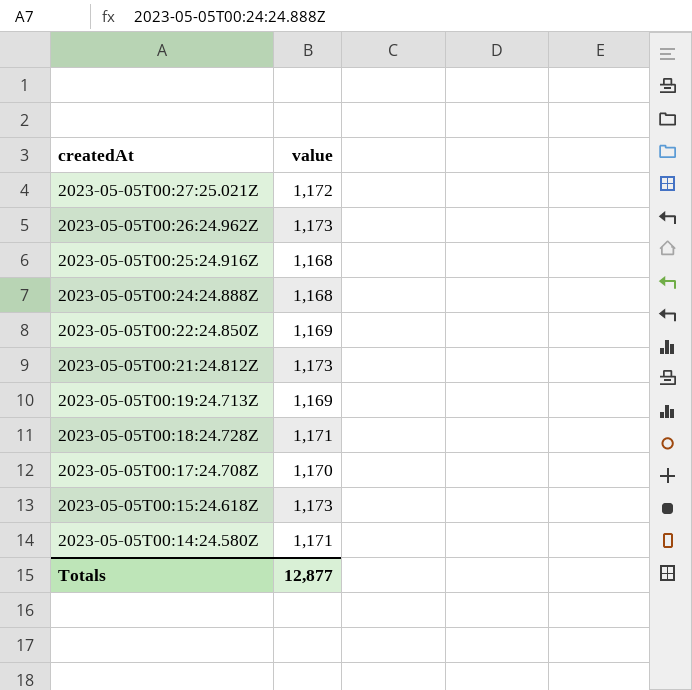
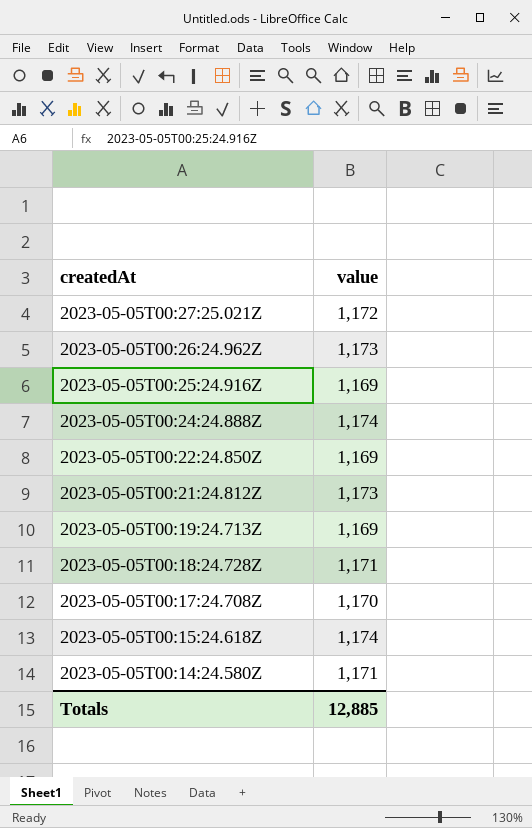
2023-05-05T00:25:24.916Z | value: 1,168 -> 1,169
2023-05-05T00:24:24.888Z | value: 1,168 -> 1,174
2023-05-05T00:15:24.618Z | value: 1,173 -> 1,174
Totals | value: 12,877 -> 12,885

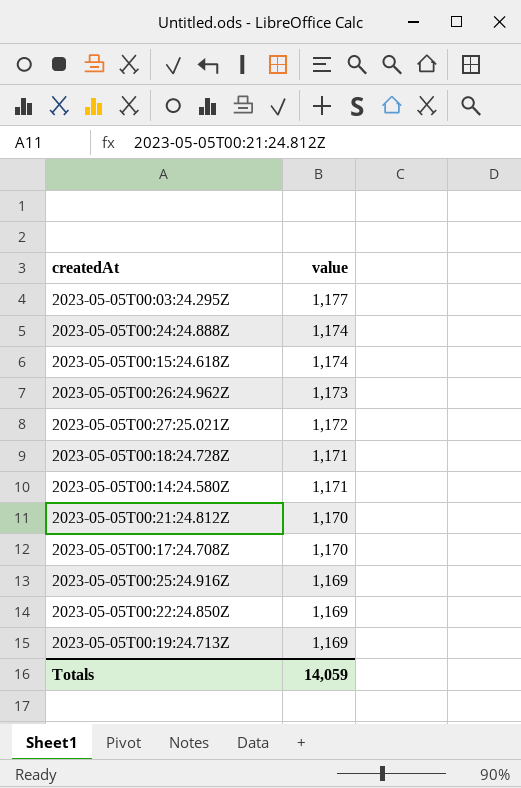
row order: createdAt descending -> value descending
row 2023-05-05T00:03:24.295Z: none -> 1,177
2023-05-05T00:21:24.812Z | value: 1,173 -> 1,170
Totals | value: 12,885 -> 14,059

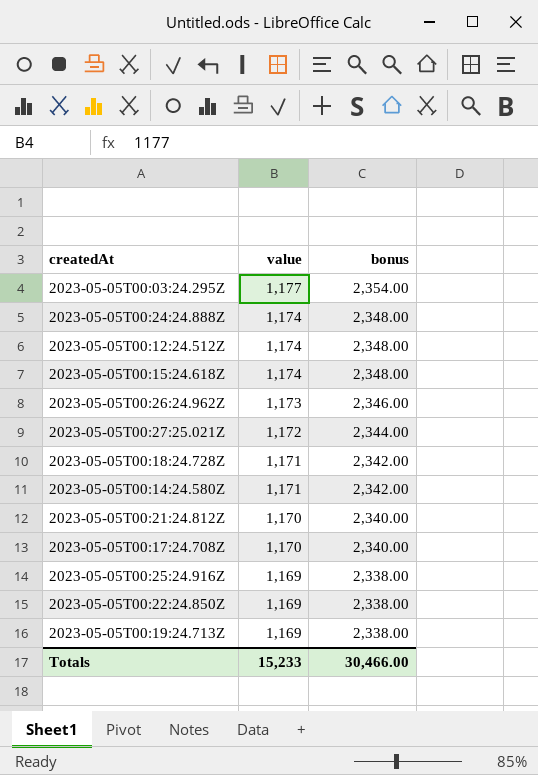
column bonus | formula: none -> [value] * 2
row 2023-05-05T00:12:24.512Z: none -> 1,174 | 2,348.00
Totals | value: 14,059 -> 15,233

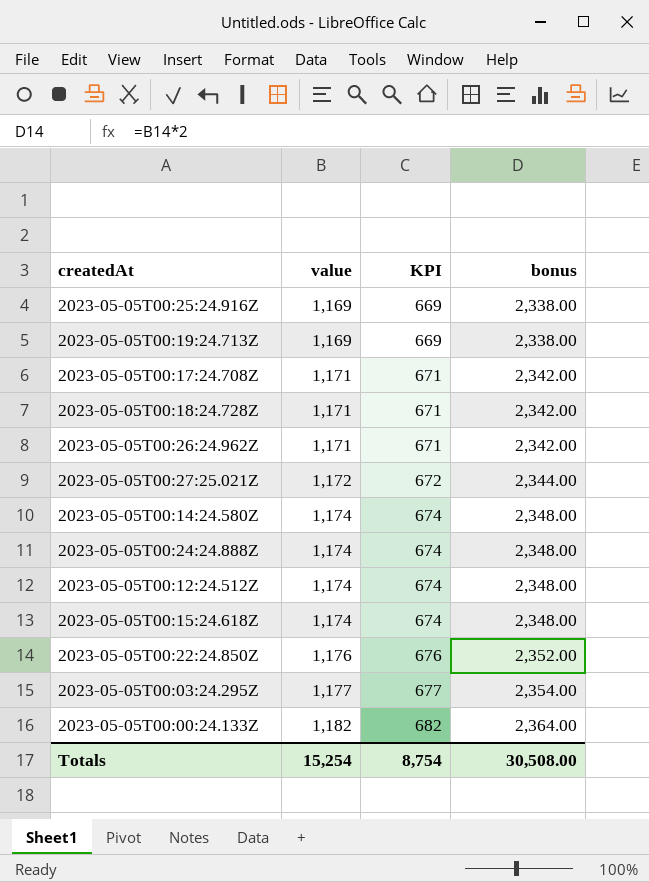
row order: value descending -> value ascending
column KPI | formula: none -> [value] - 500
row 2023-05-05T00:21:24.812Z: 1,170 | 2,340.00 -> none
2023-05-05T00:17:24.708Z | value: 1,170 -> 1,171
2023-05-05T00:17:24.708Z | bonus: 2,340.00 -> 2,342.00
2023-05-05T00:26:24.962Z | value: 1,173 -> 1,171
2023-05-05T00:26:24.962Z | bonus: 2,346.00 -> 2,342.00
2023-05-05T00:14:24.580Z | value: 1,171 -> 1,174
2023-05-05T00:14:24.580Z | bonus: 2,342.00 -> 2,348.00
2023-05-05T00:22:24.850Z | value: 1,169 -> 1,176
2023-05-05T00:22:24.850Z | bonus: 2,338.00 -> 2,352.00
row 2023-05-05T00:00:24.133Z: none -> 1,182 | 682 | 2,364.00
Totals | value: 15,233 -> 15,254
Totals | bonus: 30,466.00 -> 30,508.00

